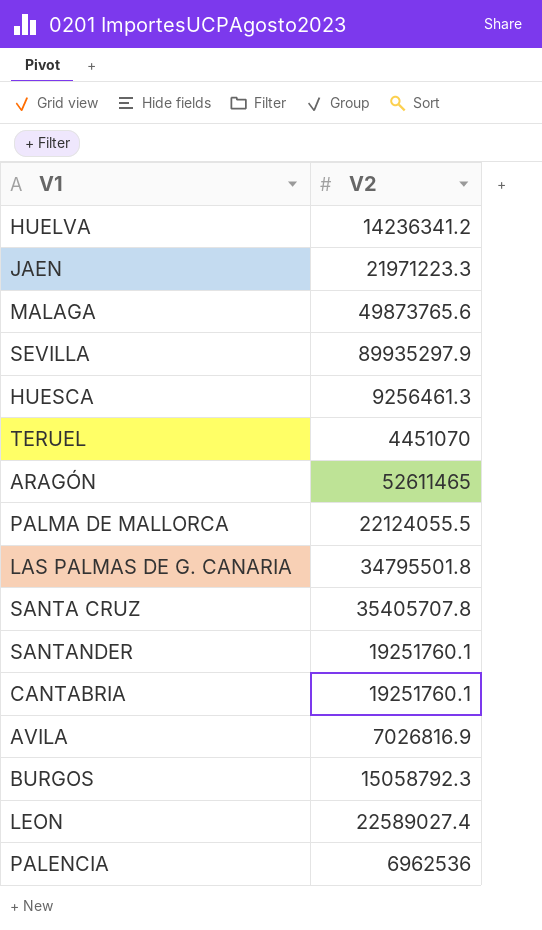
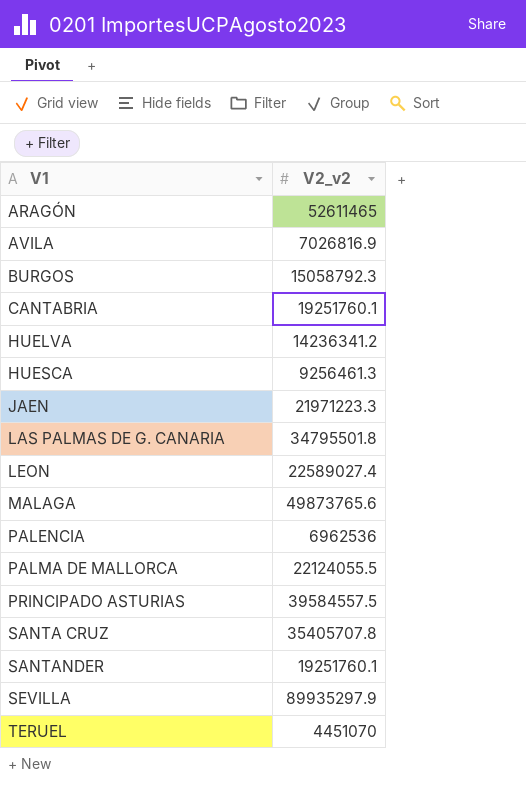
row order: none -> V1 ascending
column name: V2 -> V2_v2
row PRINCIPADO ASTURIAS: none -> 39584557.5

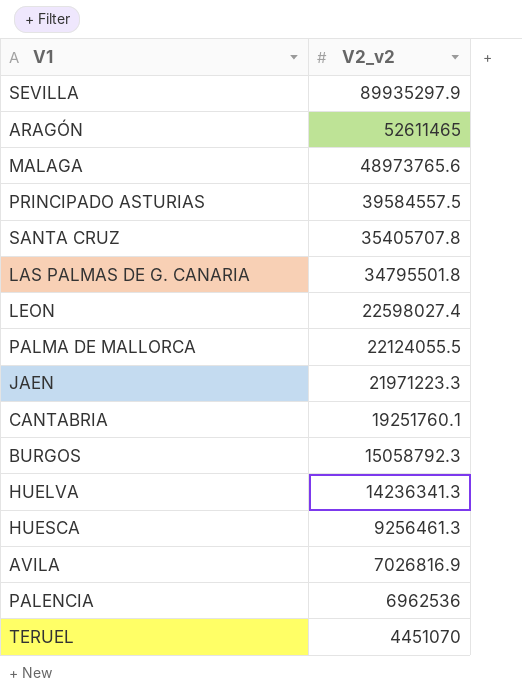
row order: V1 ascending -> V2_v2 descending
row SANTANDER: 19251760.1 -> none
MALAGA | V2_v2: 49873765.6 -> 48973765.6
LEON | V2_v2: 22589027.4 -> 22598027.4
HUELVA | V2_v2: 14236341.2 -> 14236341.3

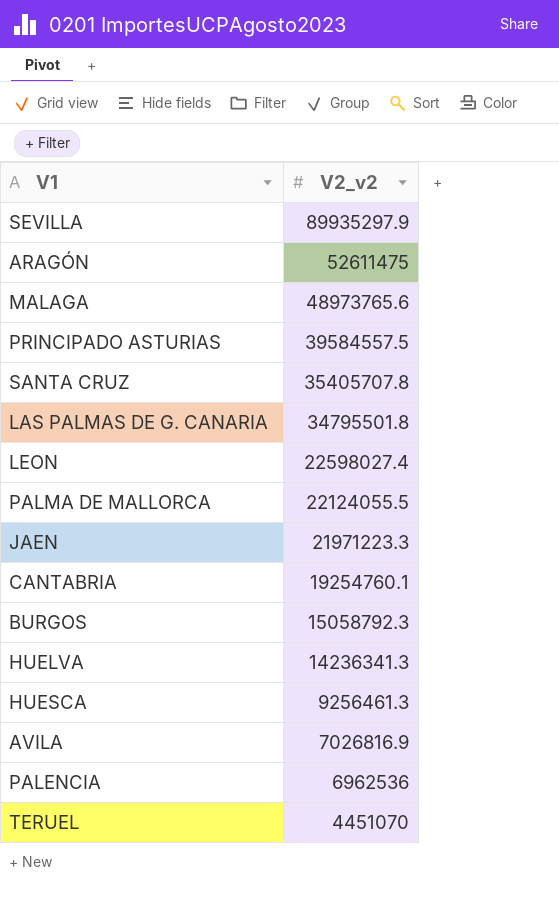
ARAGÓN | V2_v2: 52611465 -> 52611475
CANTABRIA | V2_v2: 19251760.1 -> 19254760.1

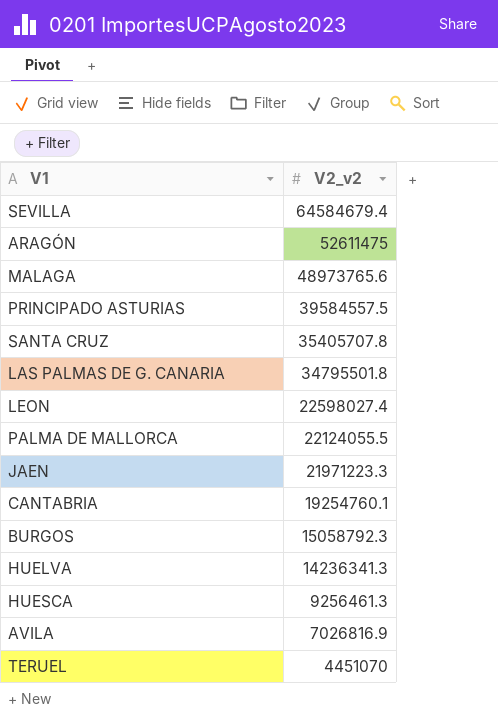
row PALENCIA: 6962536 -> none
SEVILLA | V2_v2: 89935297.9 -> 64584679.4

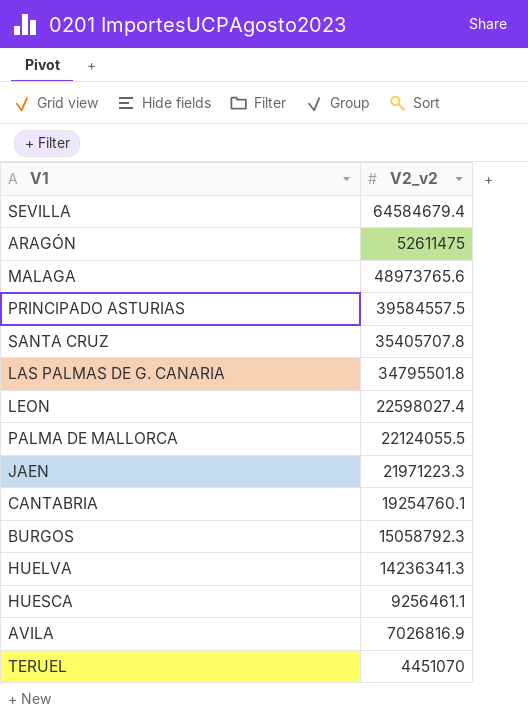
HUESCA | V2_v2: 9256461.3 -> 9256461.1

